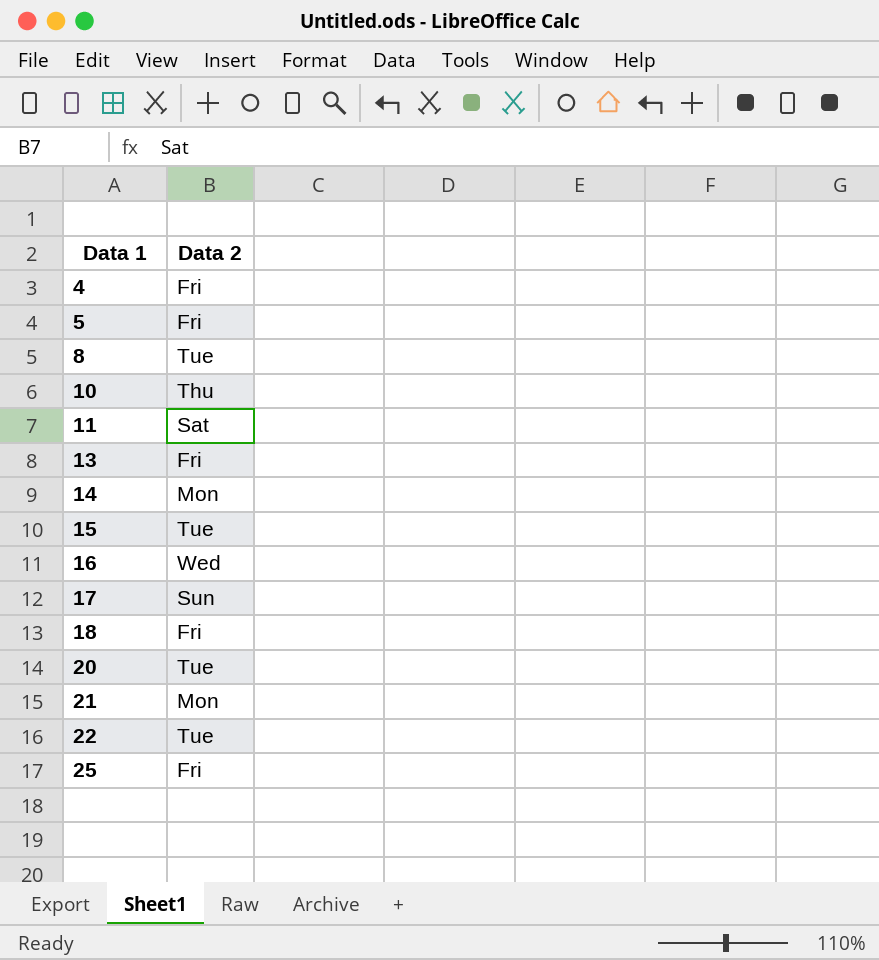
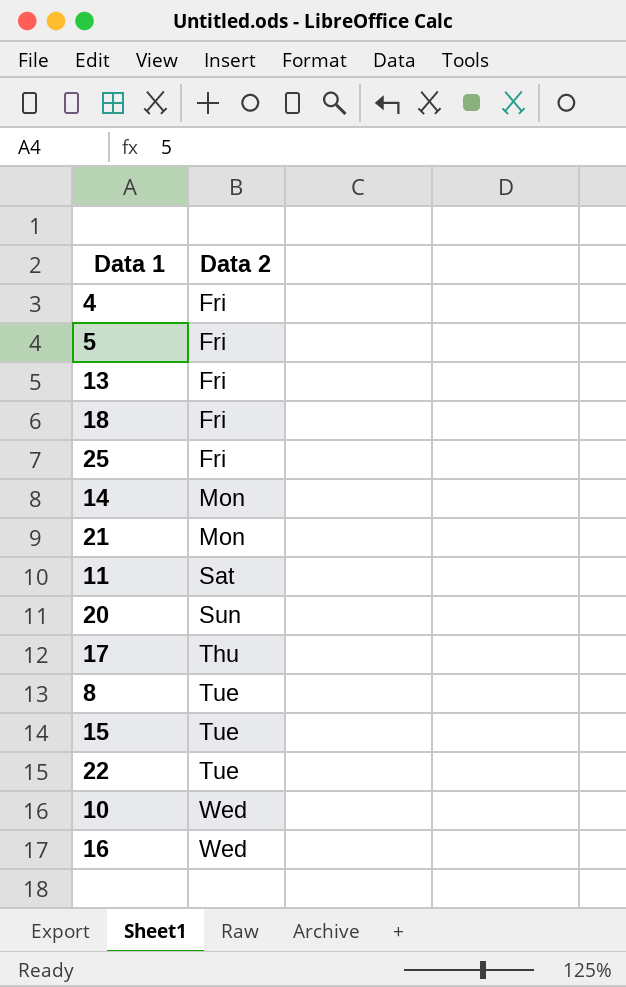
row order: Data 1 ascending -> Data 2 ascending
20 | Data 2: Tue -> Sun
17 | Data 2: Sun -> Thu
10 | Data 2: Thu -> Wed

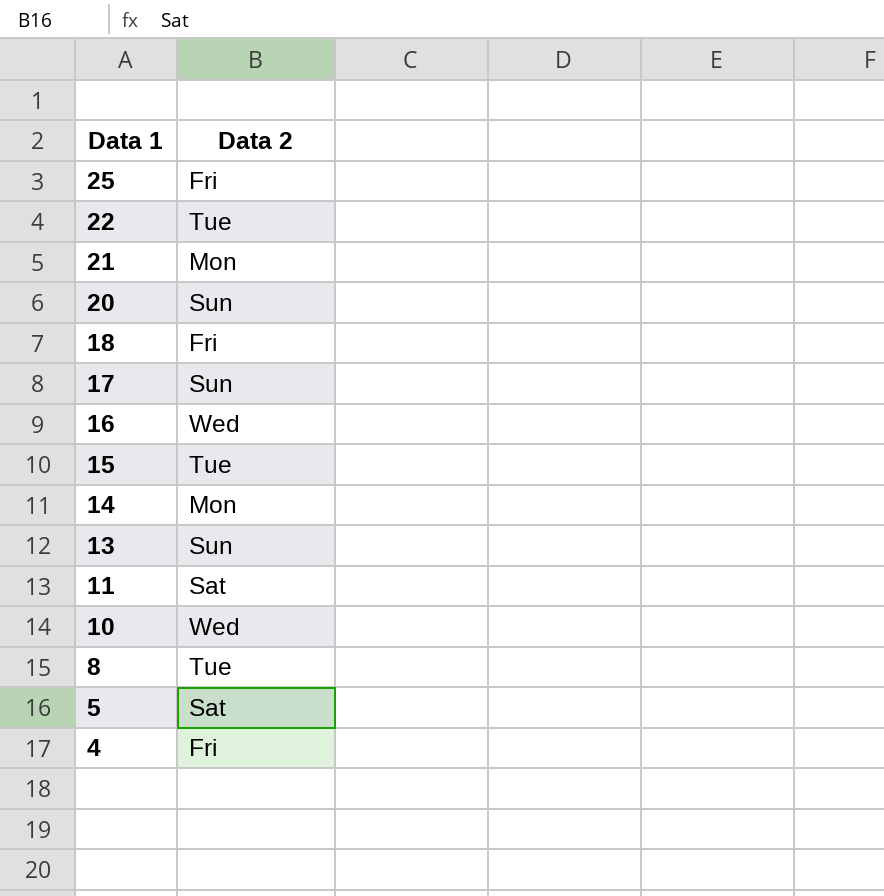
row order: Data 2 ascending -> Data 1 descending
17 | Data 2: Thu -> Sun
13 | Data 2: Fri -> Sun
5 | Data 2: Fri -> Sat

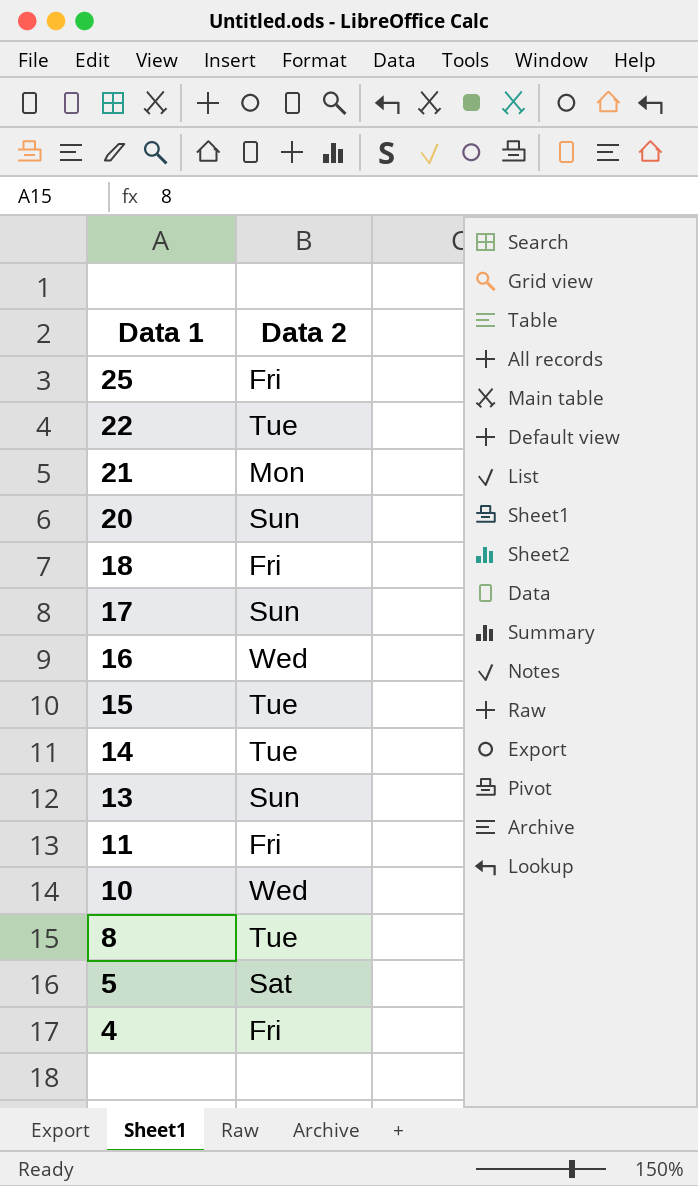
14 | Data 2: Mon -> Tue
11 | Data 2: Sat -> Fri

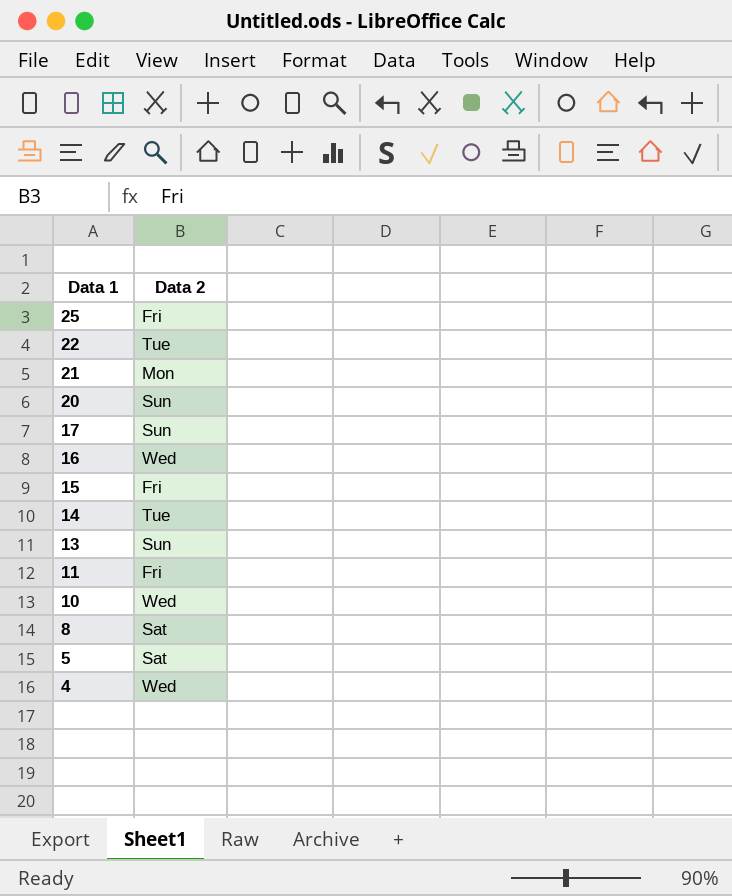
row 18: Fri -> none
15 | Data 2: Tue -> Fri
8 | Data 2: Tue -> Sat
4 | Data 2: Fri -> Wed

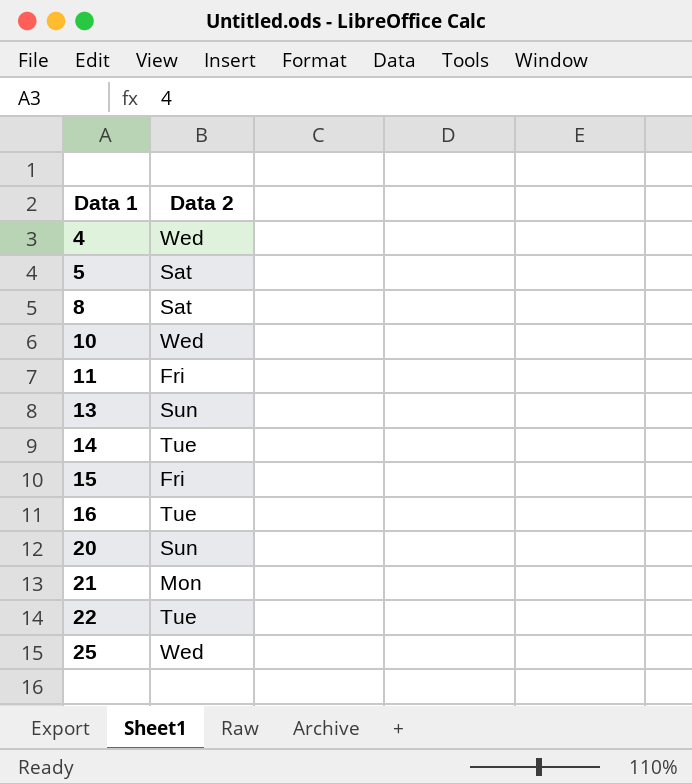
row order: Data 1 descending -> Data 1 ascending
row 17: Sun -> none
16 | Data 2: Wed -> Tue
25 | Data 2: Fri -> Wed

